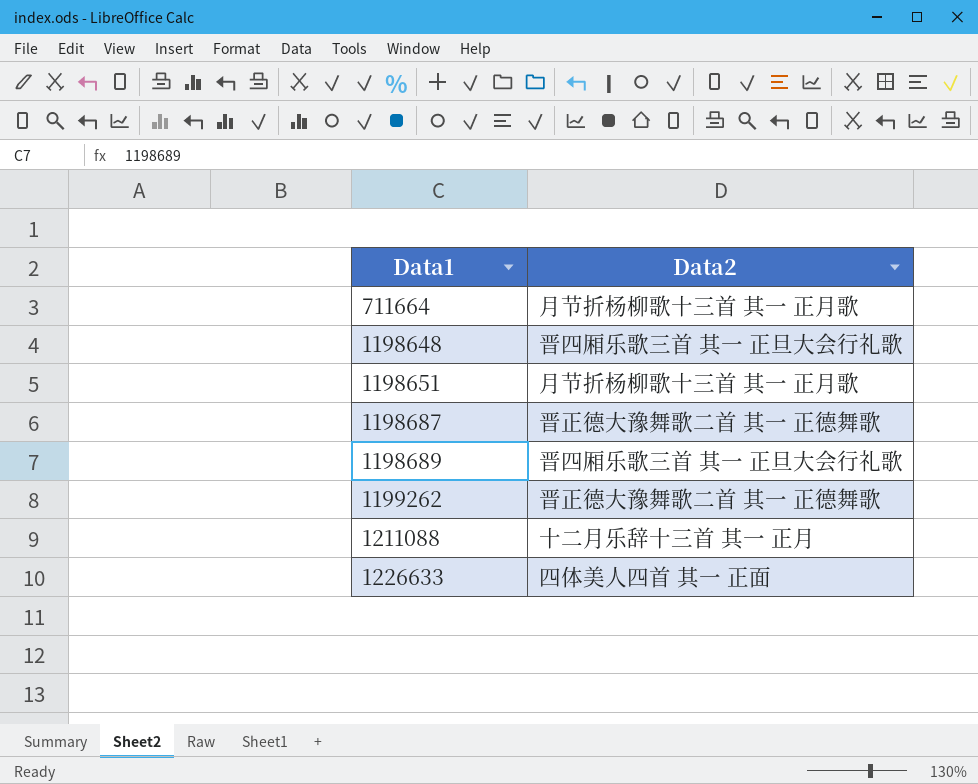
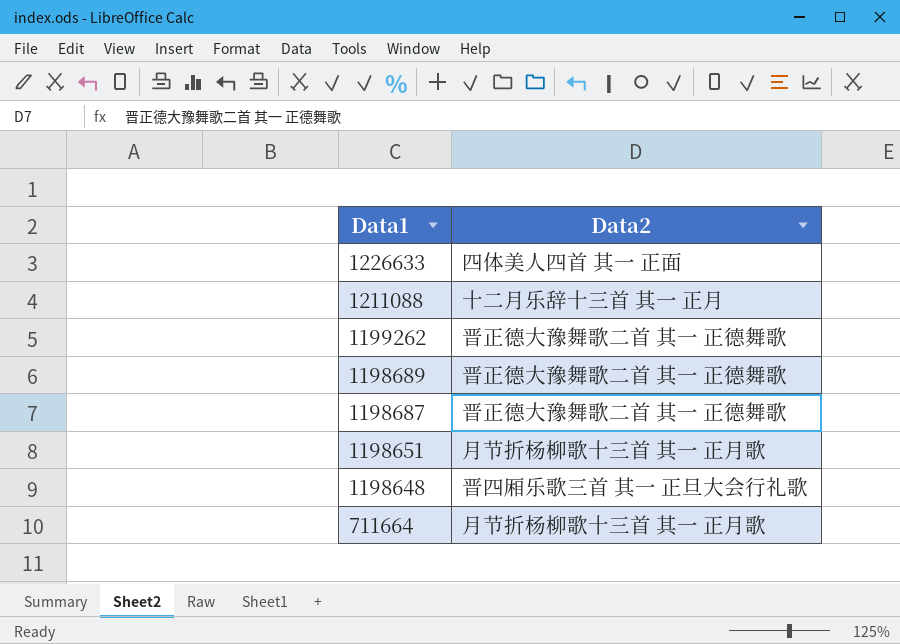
row order: Data1 ascending -> Data1 descending
1198689 | Data2: 晋四厢乐歌三首 其一 正旦大会行礼歌 -> 晋正德大豫舞歌二首 其一 正德舞歌

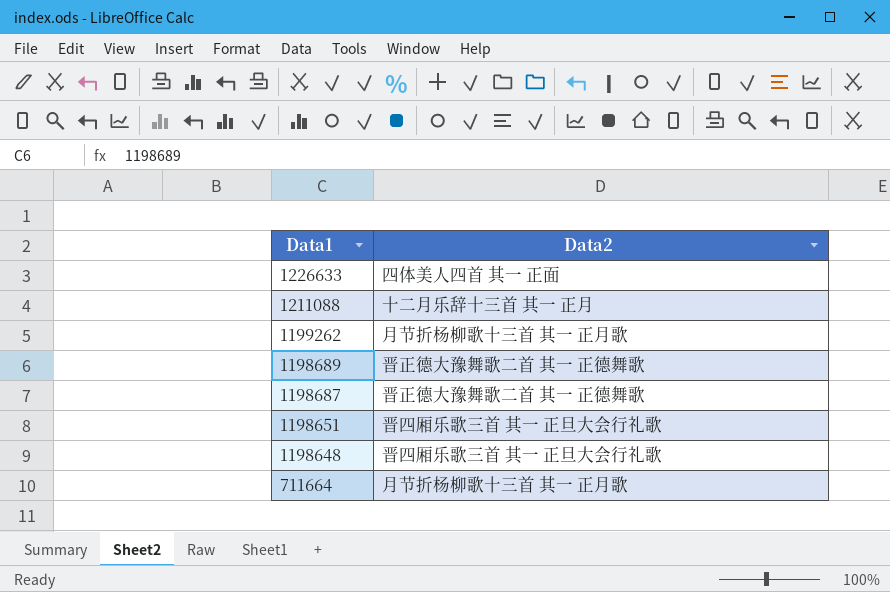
1199262 | Data2: 晋正德大豫舞歌二首 其一 正德舞歌 -> 月节折杨柳歌十三首 其一 正月歌
1198651 | Data2: 月节折杨柳歌十三首 其一 正月歌 -> 晋四厢乐歌三首 其一 正旦大会行礼歌

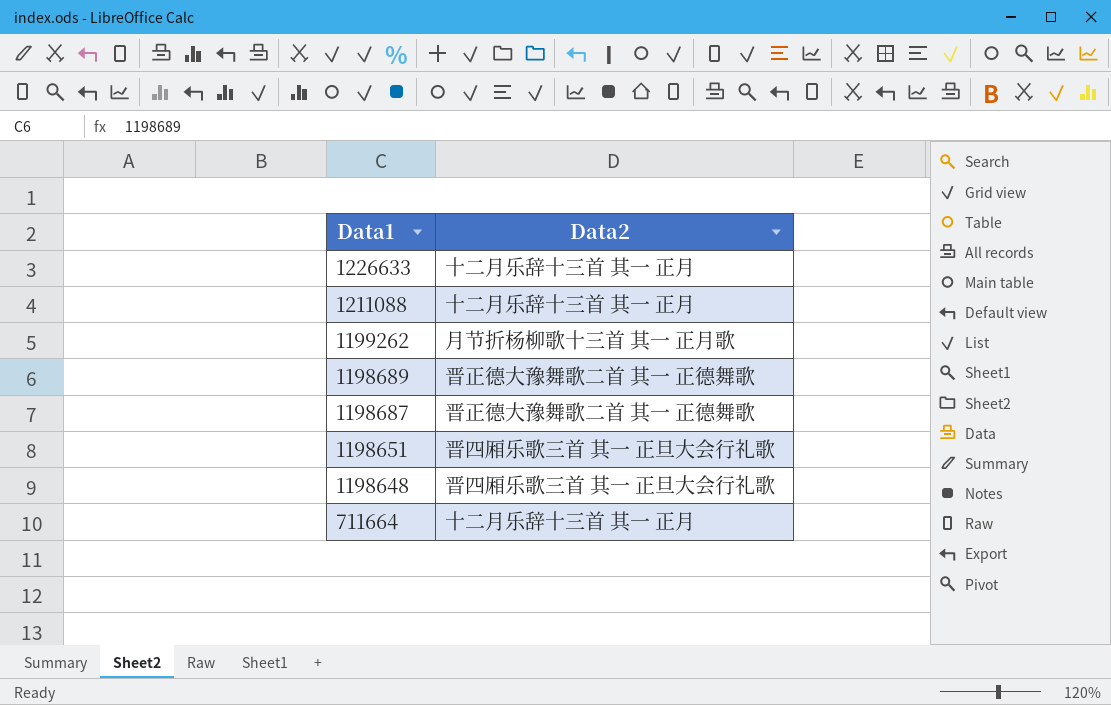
1226633 | Data2: 四体美人四首 其一 正面 -> 十二月乐辞十三首 其一 正月
711664 | Data2: 月节折杨柳歌十三首 其一 正月歌 -> 十二月乐辞十三首 其一 正月

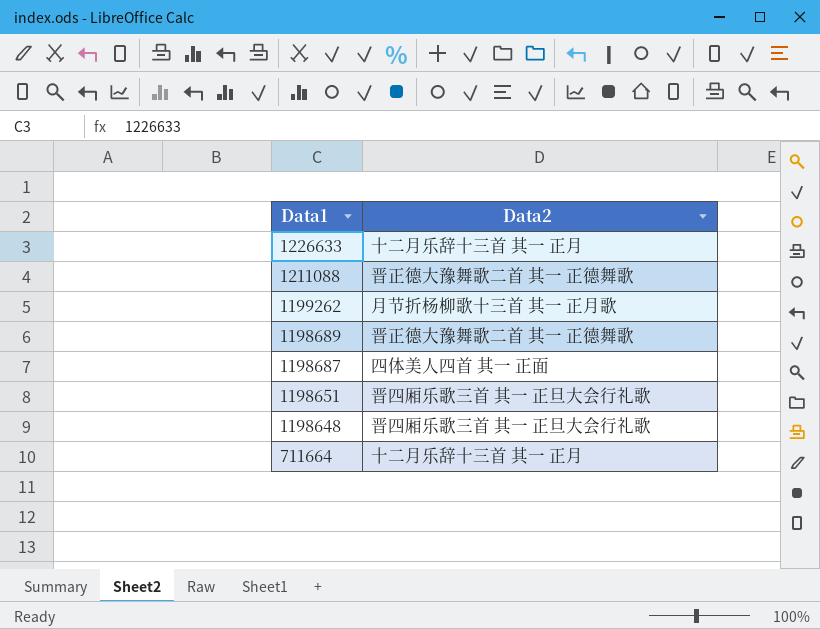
1211088 | Data2: 十二月乐辞十三首 其一 正月 -> 晋正德大豫舞歌二首 其一 正德舞歌
1198687 | Data2: 晋正德大豫舞歌二首 其一 正德舞歌 -> 四体美人四首 其一 正面

